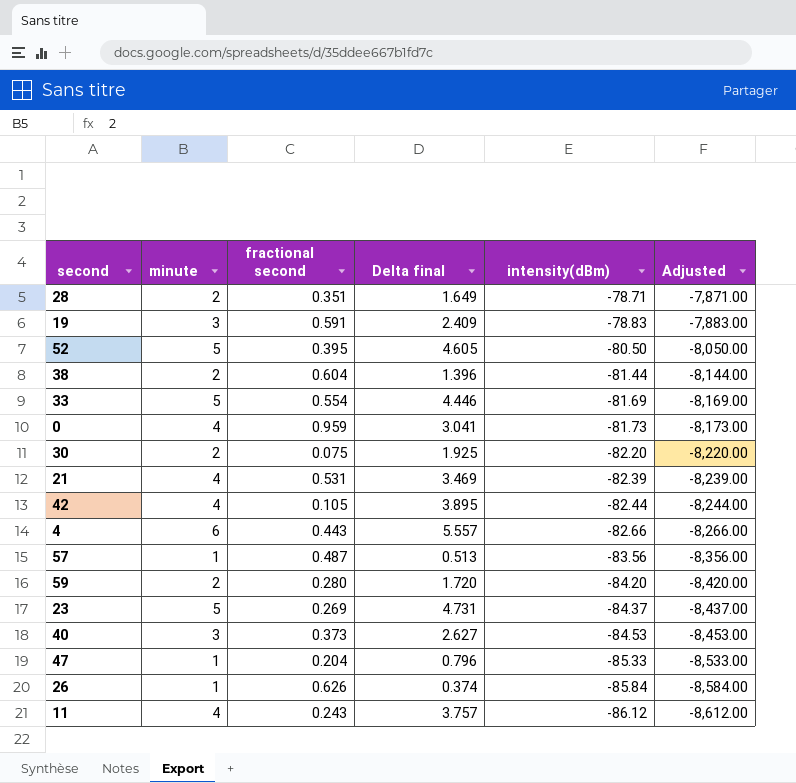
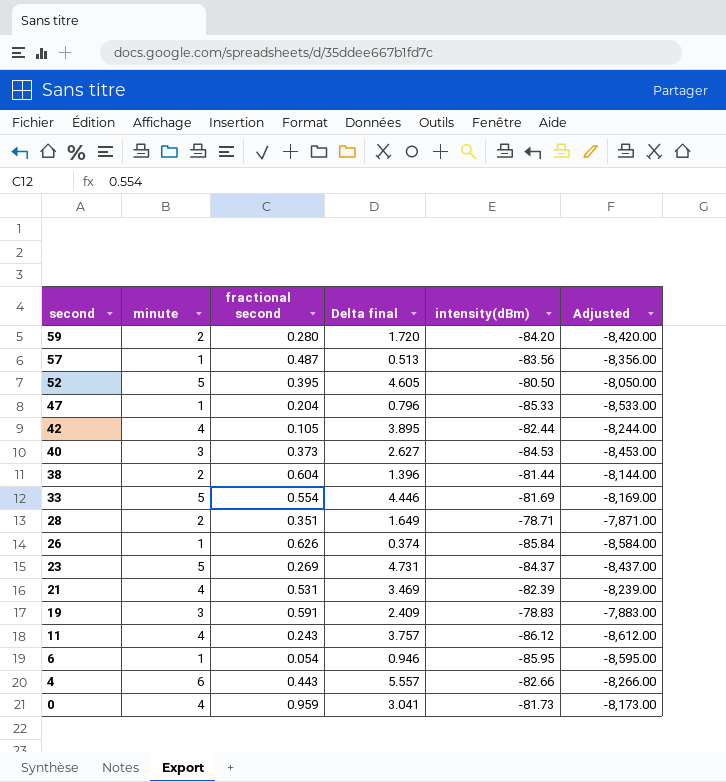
row order: intensity(dBm) descending -> second descending
row 30: 2 | 0.075 | 1.925 | -82.20 | -8,220.00 -> none
row 6: none -> 1 | 0.054 | 0.946 | -85.95 | -8,595.00

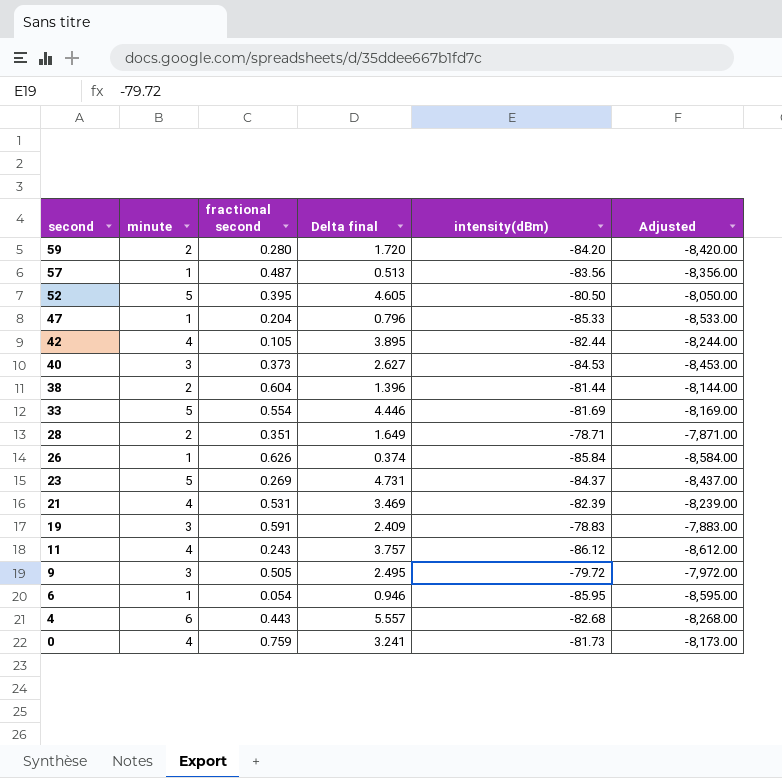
row 9: none -> 3 | 0.505 | 2.495 | -79.72 | -7,972.00
4 | intensity(dBm): -82.66 -> -82.68
4 | Adjusted: -8,266.00 -> -8,268.00
0 | fractional second: 0.959 -> 0.759
0 | Delta final: 3.041 -> 3.241

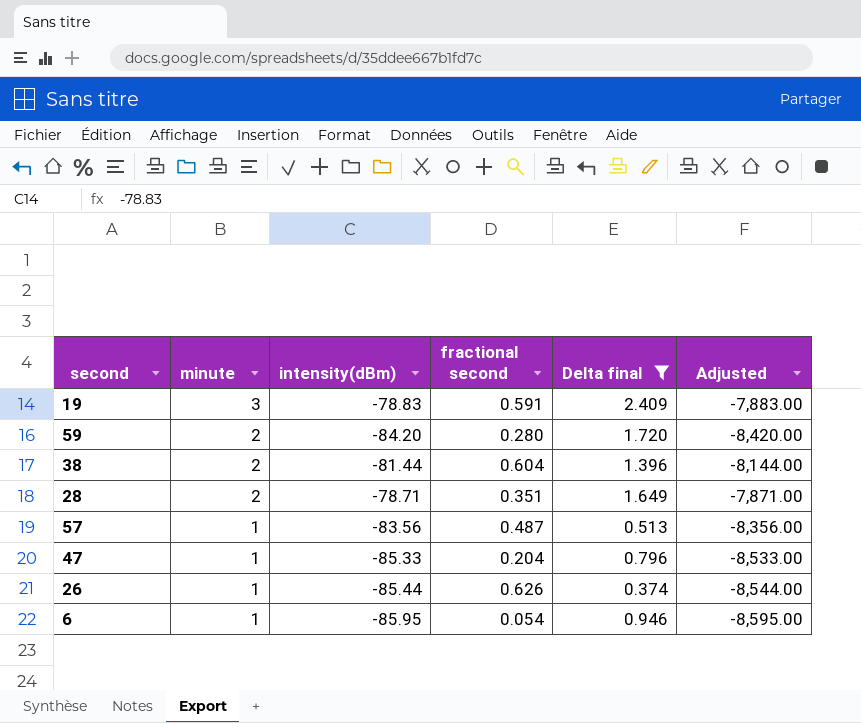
filter: none -> Delta final <= 2.409
row order: second descending -> minute descending
column intensity(dBm) | position: 5 -> 3
26 | intensity(dBm): -85.84 -> -85.44
26 | Adjusted: -8,584.00 -> -8,544.00

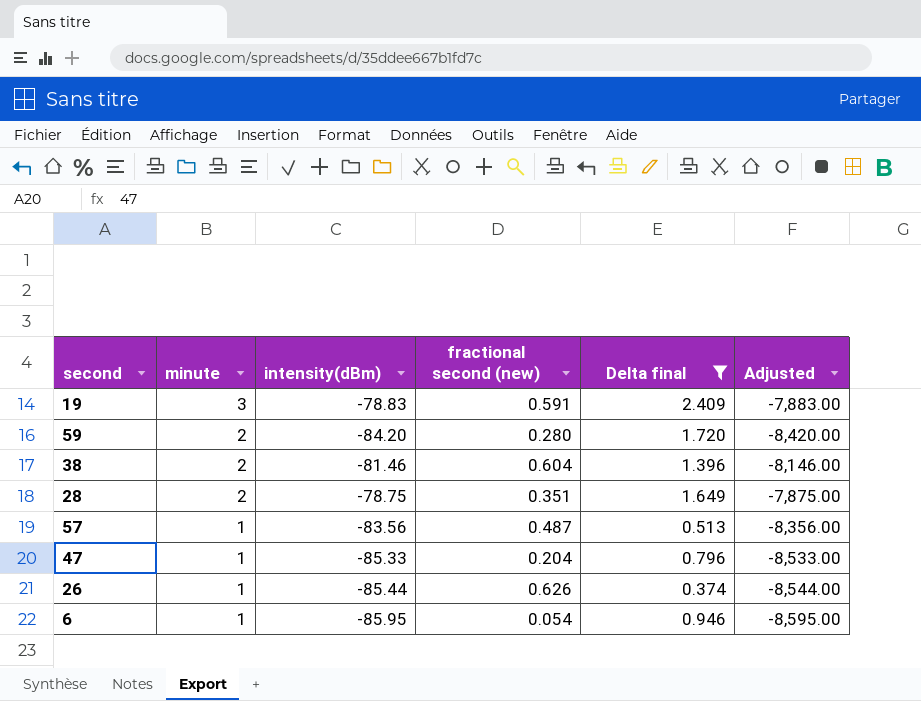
column name: fractional second -> fractional second (new)
38 | intensity(dBm): -81.44 -> -81.46
38 | Adjusted: -8,144.00 -> -8,146.00
28 | intensity(dBm): -78.71 -> -78.75
28 | Adjusted: -7,871.00 -> -7,875.00

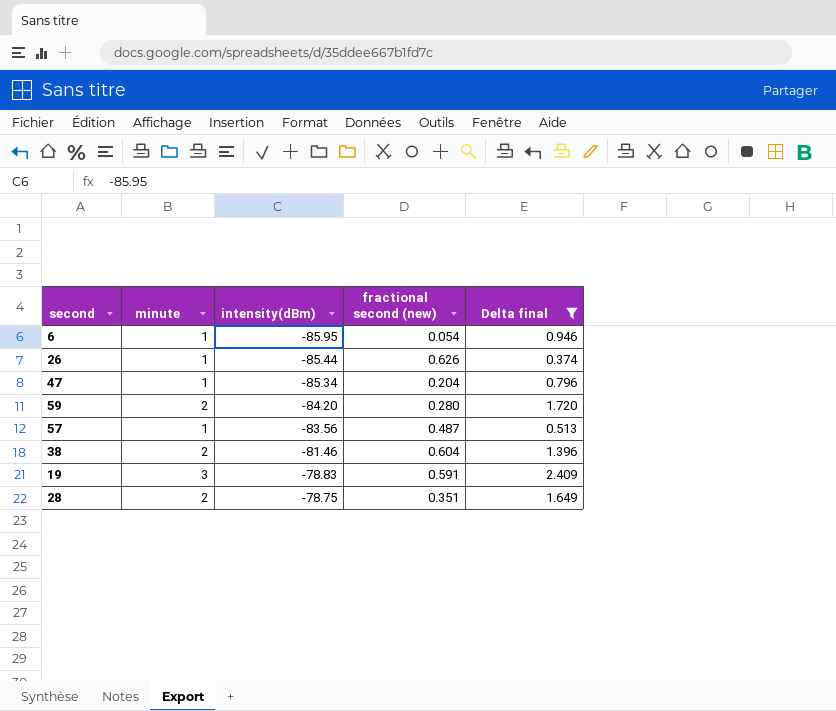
row order: minute descending -> intensity(dBm) ascending
column Adjusted | formula: [intensity(dBm)] * 100 -> none
47 | intensity(dBm): -85.33 -> -85.34

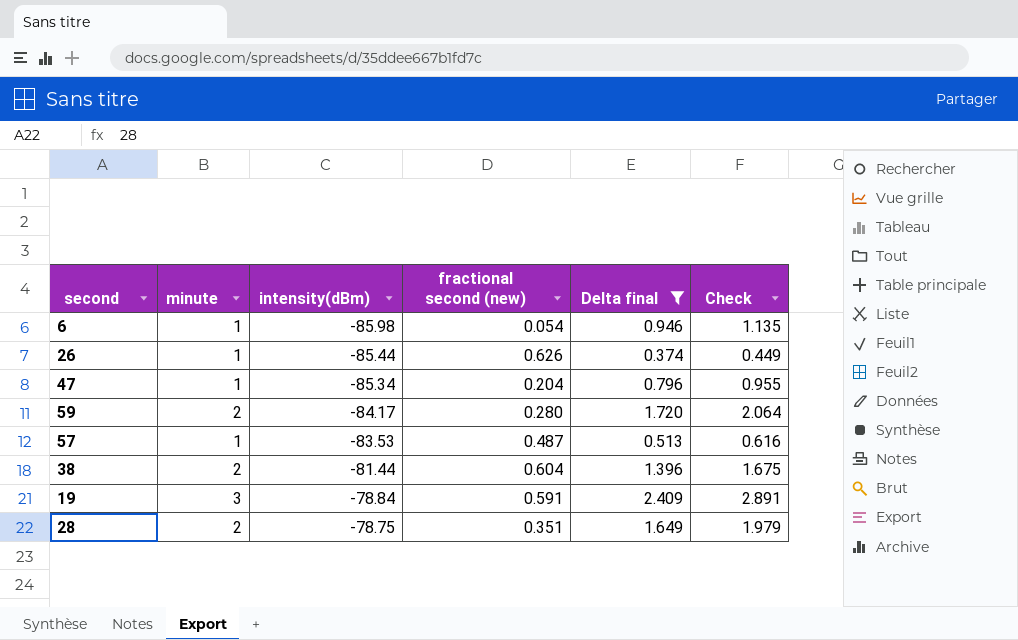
column Check | formula: none -> [Delta final] * 1.2
6 | intensity(dBm): -85.95 -> -85.98
59 | intensity(dBm): -84.20 -> -84.17
57 | intensity(dBm): -83.56 -> -83.53
38 | intensity(dBm): -81.46 -> -81.44
19 | intensity(dBm): -78.83 -> -78.84

